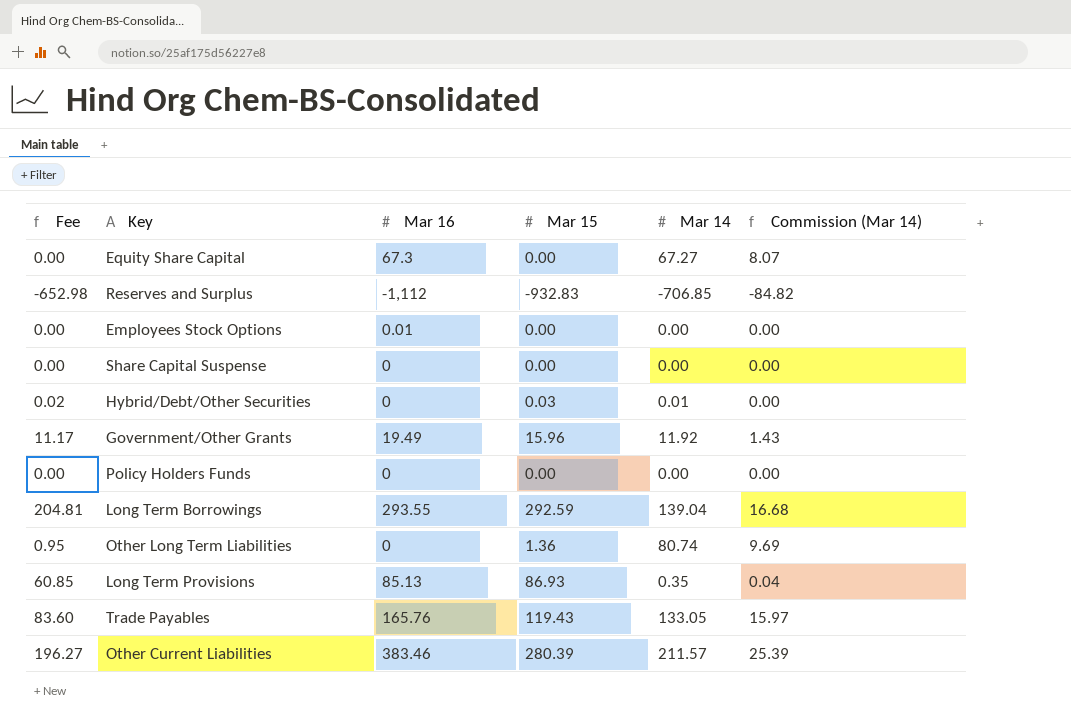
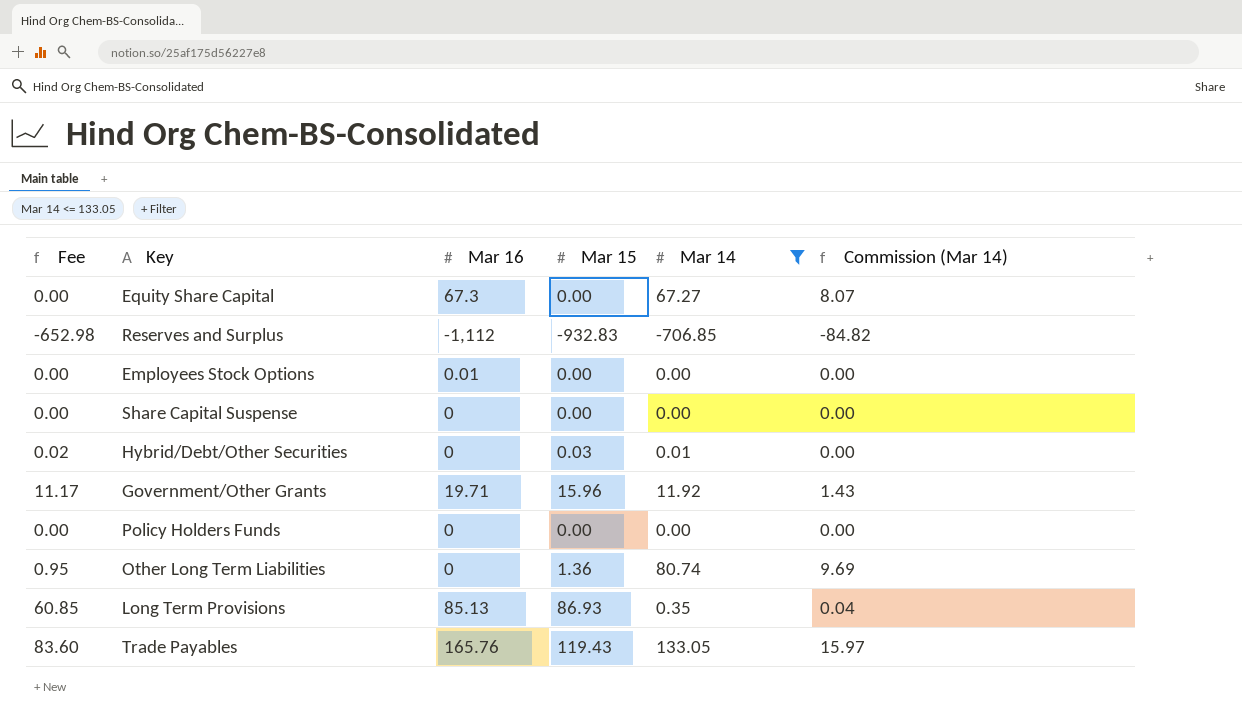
filter: none -> Mar 14 <= 133.05
Government/Other Grants | Mar 16: 19.49 -> 19.71

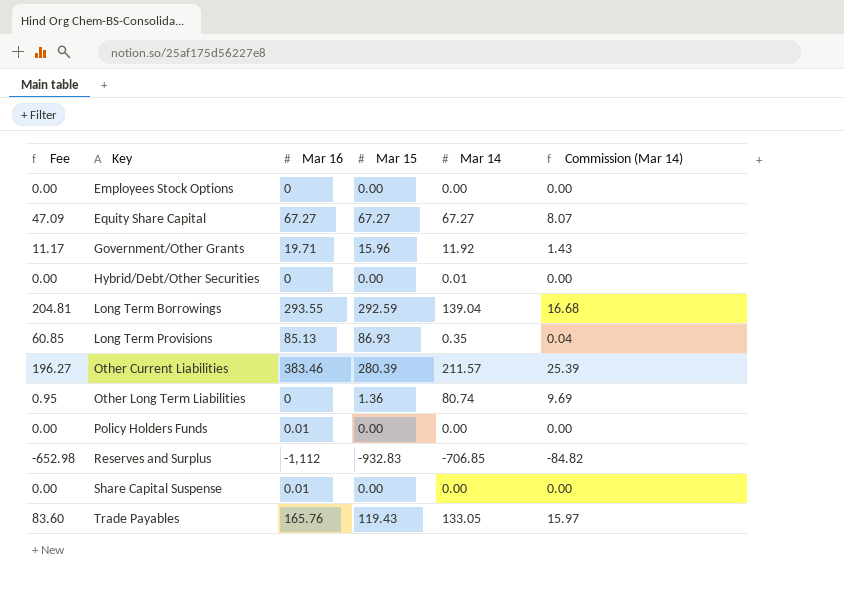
filter: Mar 14 <= 133.05 -> none
row order: none -> Key ascending
Employees Stock Options | Mar 16: 0.01 -> 0
Equity Share Capital | Fee: 0.00 -> 47.09
Equity Share Capital | Mar 16: 67.3 -> 67.27
Equity Share Capital | Mar 15: 0.00 -> 67.27
Hybrid/Debt/Other Securities | Fee: 0.02 -> 0.00
Hybrid/Debt/Other Securities | Mar 15: 0.03 -> 0.00
Policy Holders Funds | Mar 16: 0 -> 0.01
Share Capital Suspense | Mar 16: 0 -> 0.01

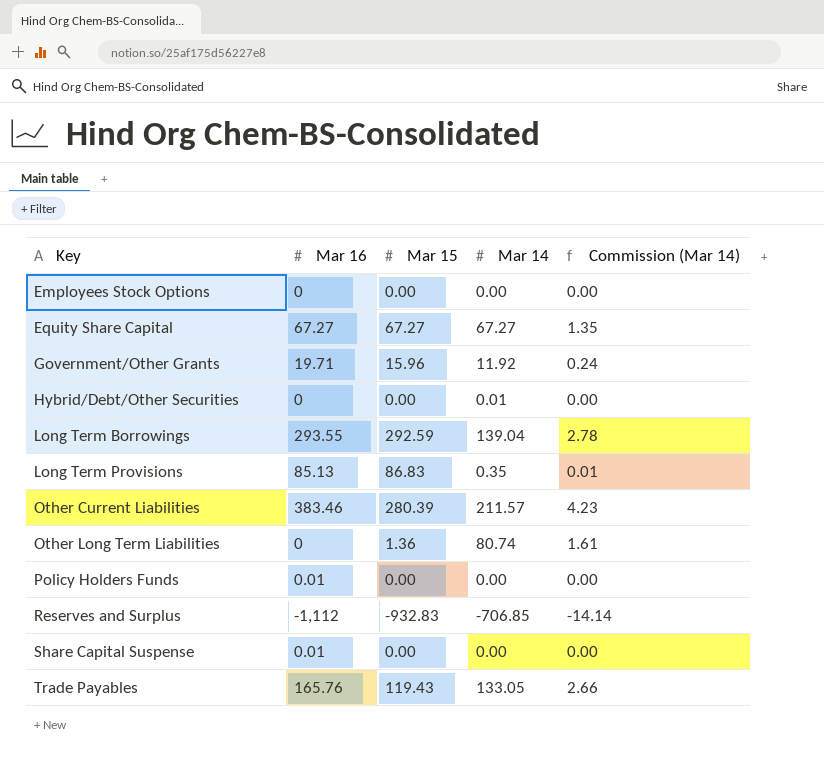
column Fee | formula: [Mar 15] * 0.7 -> none
column Commission (Mar 14) | formula: [Mar 14] * 0.12 -> [Mar 14] * 0.02
Long Term Provisions | Mar 15: 86.93 -> 86.83

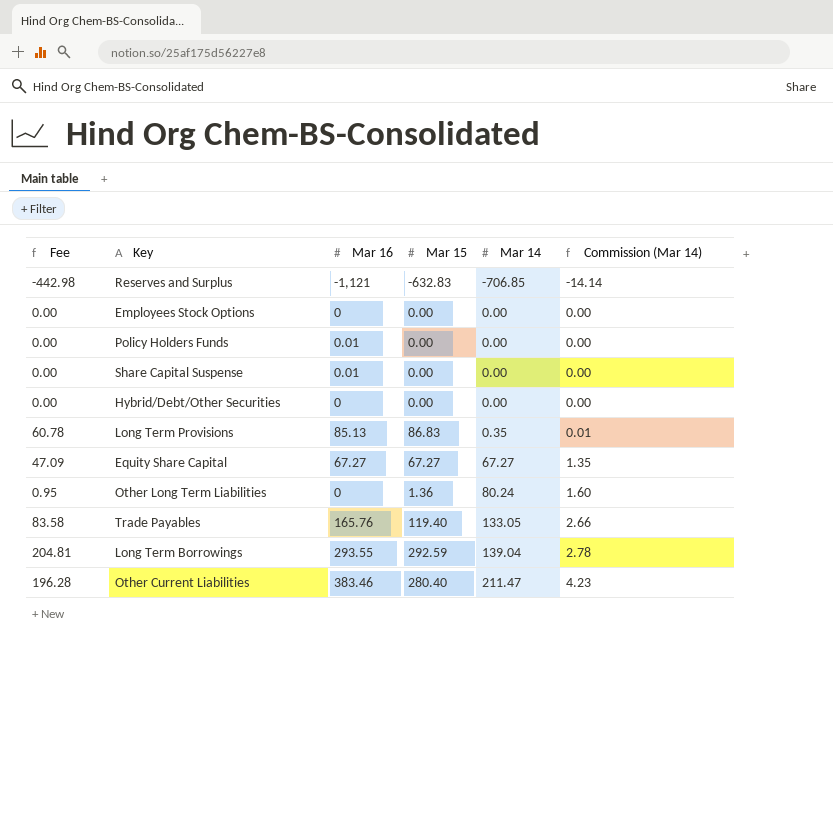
row order: Key ascending -> Mar 14 ascending
column Fee | formula: none -> [Mar 15] * 0.7
row Government/Other Grants: 19.71 | 15.96 | 11.92 | 0.24 -> none
Reserves and Surplus | Mar 16: -1,112 -> -1,121
Reserves and Surplus | Mar 15: -932.83 -> -632.83
Hybrid/Debt/Other Securities | Mar 14: 0.01 -> 0.00
Other Long Term Liabilities | Mar 14: 80.74 -> 80.24
Other Long Term Liabilities | Commission (Mar 14): 1.61 -> 1.60
Trade Payables | Mar 15: 119.43 -> 119.40
Other Current Liabilities | Mar 15: 280.39 -> 280.40
Other Current Liabilities | Mar 14: 211.57 -> 211.47

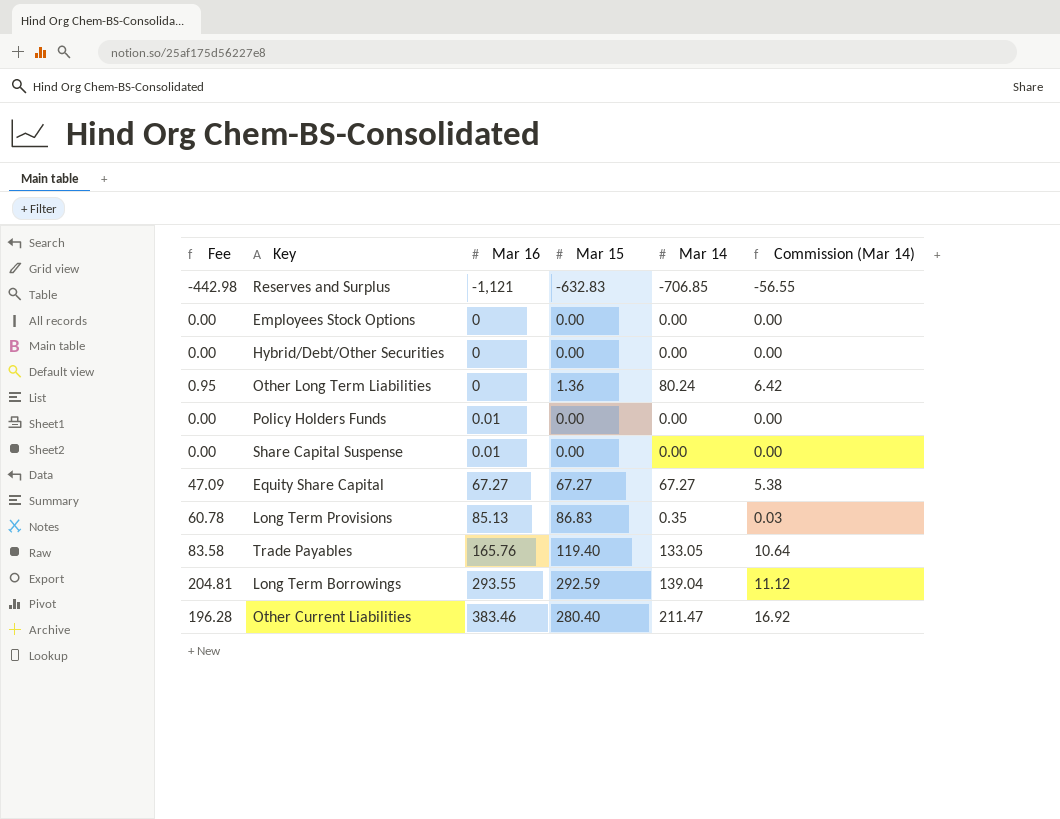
row order: Mar 14 ascending -> Mar 16 ascending
column Commission (Mar 14) | formula: [Mar 14] * 0.02 -> [Mar 14] * 0.08

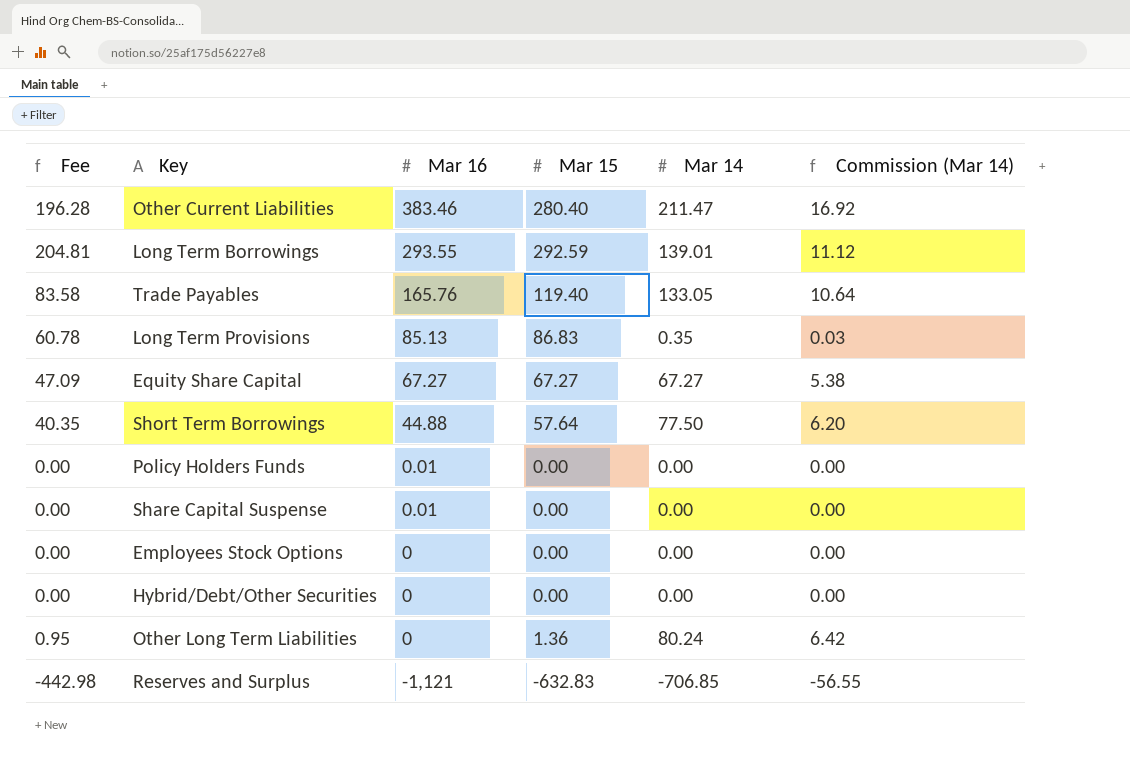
row order: Mar 16 ascending -> Mar 16 descending
Long Term Borrowings | Mar 14: 139.04 -> 139.01
row Short Term Borrowings: none -> 40.35 | 44.88 | 57.64 | 77.50 | 6.20

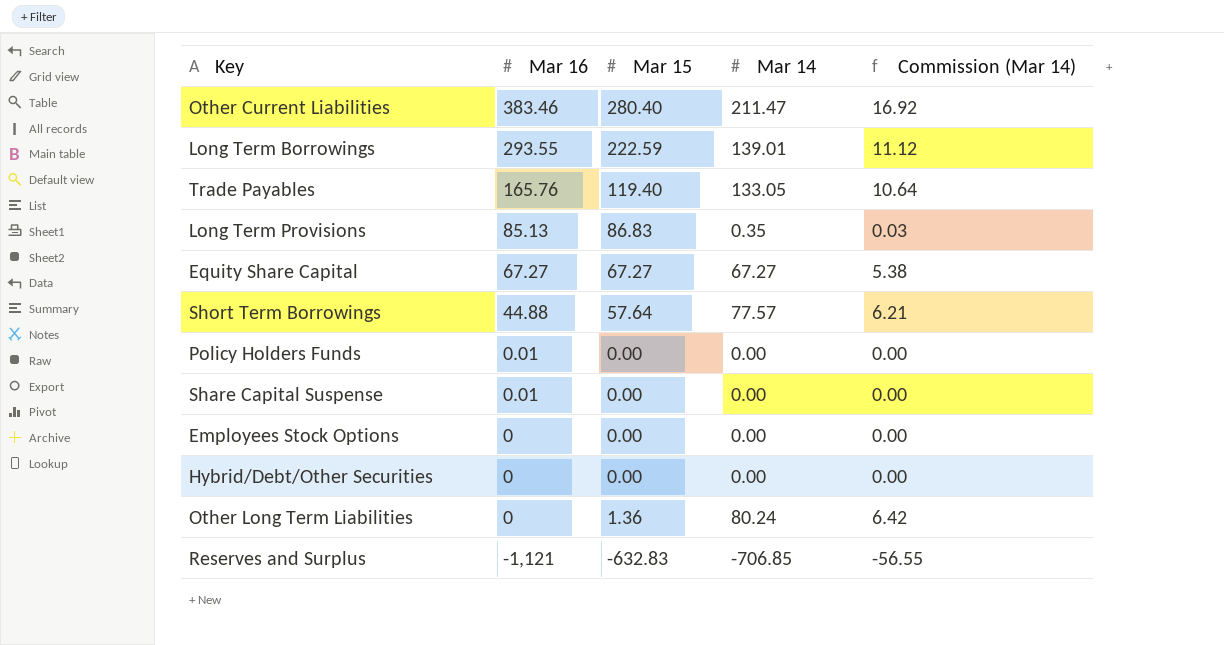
column Fee | formula: [Mar 15] * 0.7 -> none
Long Term Borrowings | Mar 15: 292.59 -> 222.59
Short Term Borrowings | Mar 14: 77.50 -> 77.57
Short Term Borrowings | Commission (Mar 14): 6.20 -> 6.21

